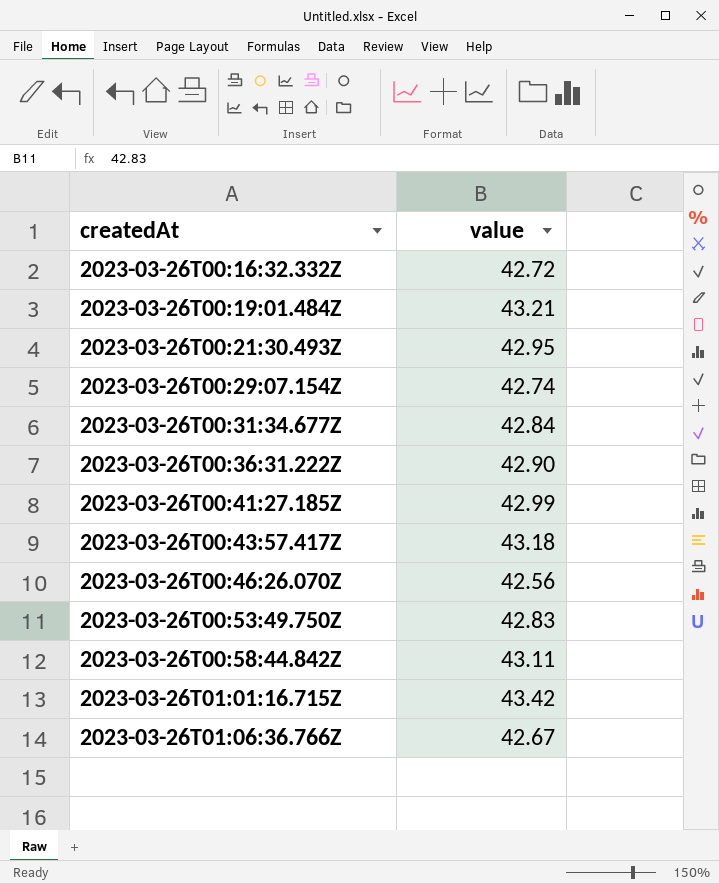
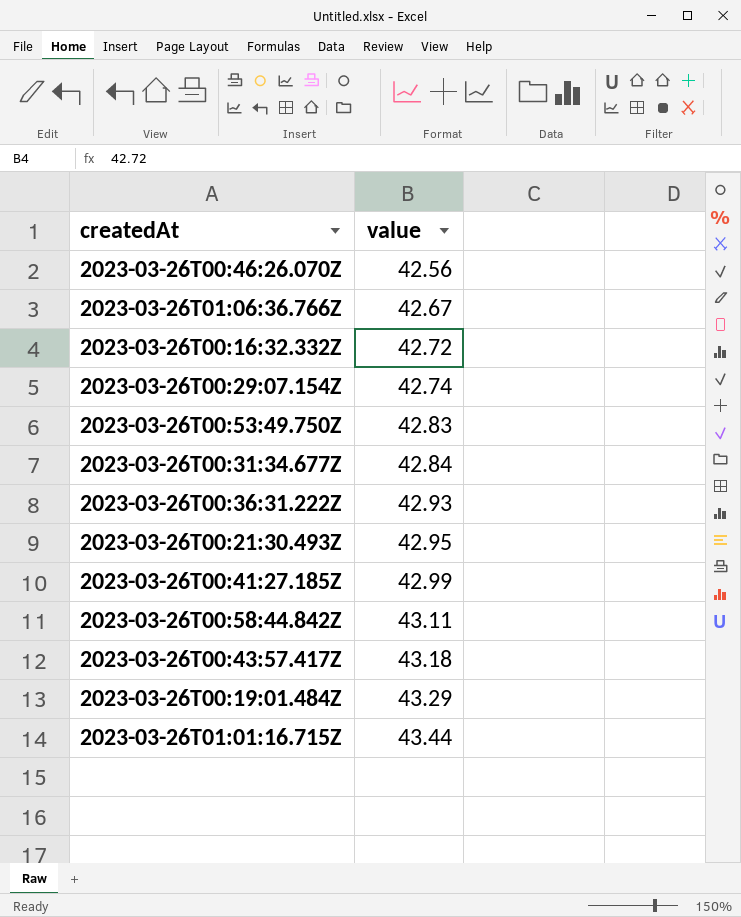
row order: createdAt ascending -> value ascending
2023-03-26T00:36:31.222Z | value: 42.90 -> 42.93
2023-03-26T00:19:01.484Z | value: 43.21 -> 43.29
2023-03-26T01:01:16.715Z | value: 43.42 -> 43.44

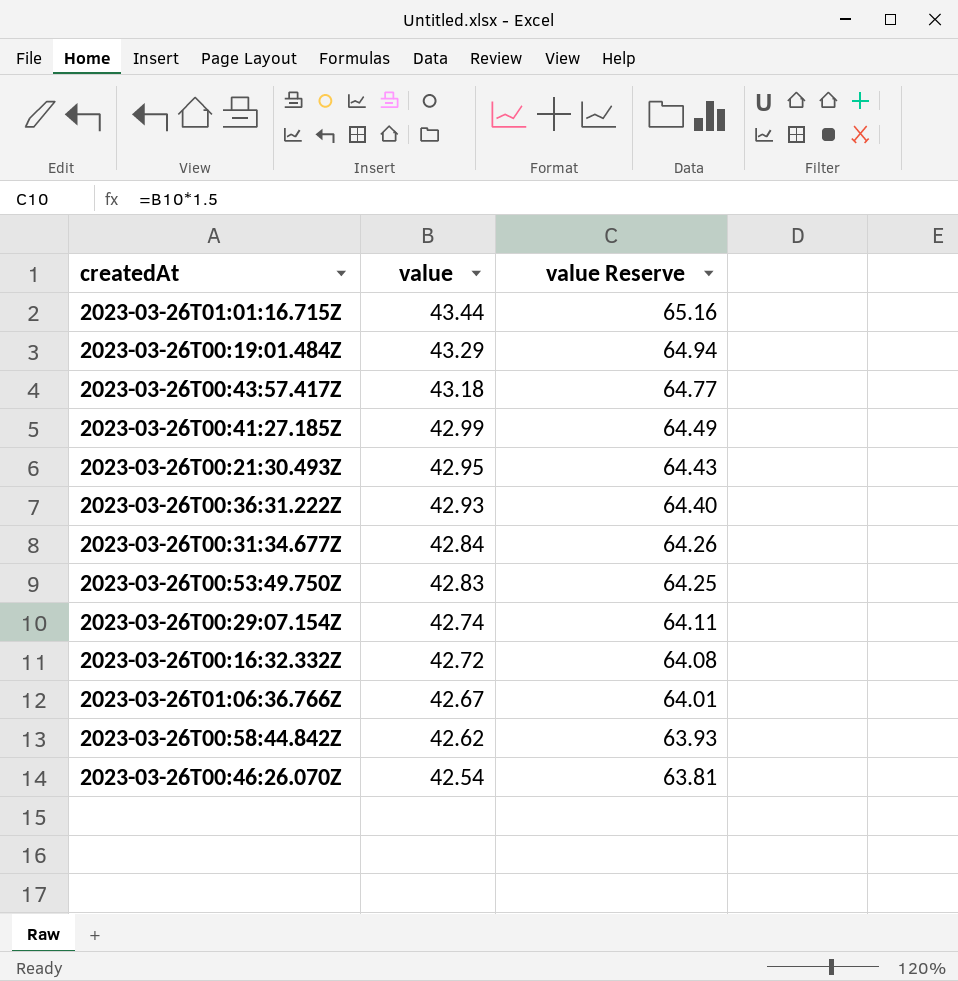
row order: value ascending -> value descending
column value Reserve | formula: none -> [value] * 1.5
2023-03-26T00:58:44.842Z | value: 43.11 -> 42.62
2023-03-26T00:46:26.070Z | value: 42.56 -> 42.54

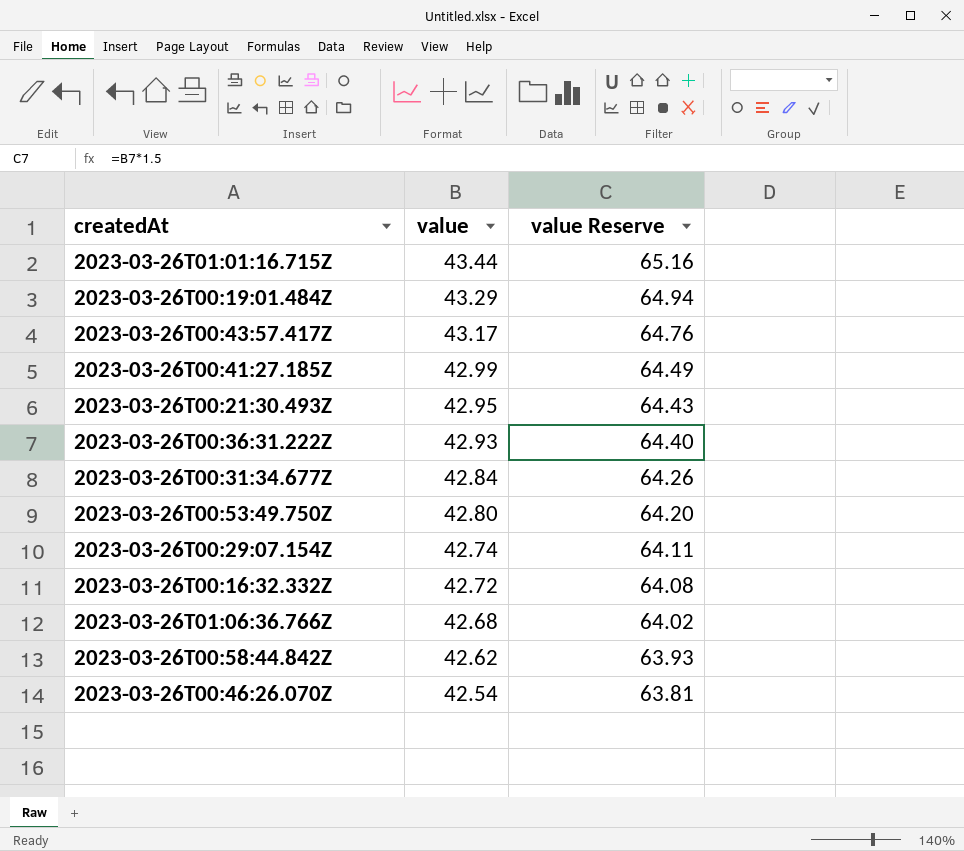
2023-03-26T00:43:57.417Z | value: 43.18 -> 43.17
2023-03-26T00:43:57.417Z | value Reserve: 64.77 -> 64.76
2023-03-26T00:53:49.750Z | value: 42.83 -> 42.80
2023-03-26T00:53:49.750Z | value Reserve: 64.25 -> 64.20
2023-03-26T01:06:36.766Z | value: 42.67 -> 42.68
2023-03-26T01:06:36.766Z | value Reserve: 64.01 -> 64.02

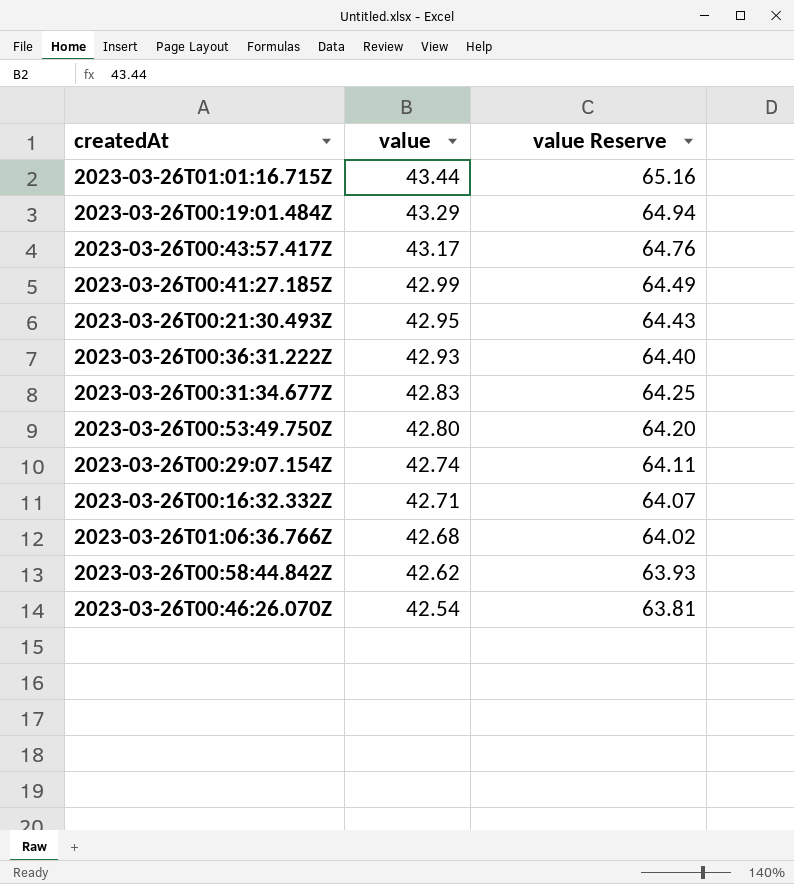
2023-03-26T00:31:34.677Z | value: 42.84 -> 42.83
2023-03-26T00:31:34.677Z | value Reserve: 64.26 -> 64.25
2023-03-26T00:16:32.332Z | value: 42.72 -> 42.71
2023-03-26T00:16:32.332Z | value Reserve: 64.08 -> 64.07

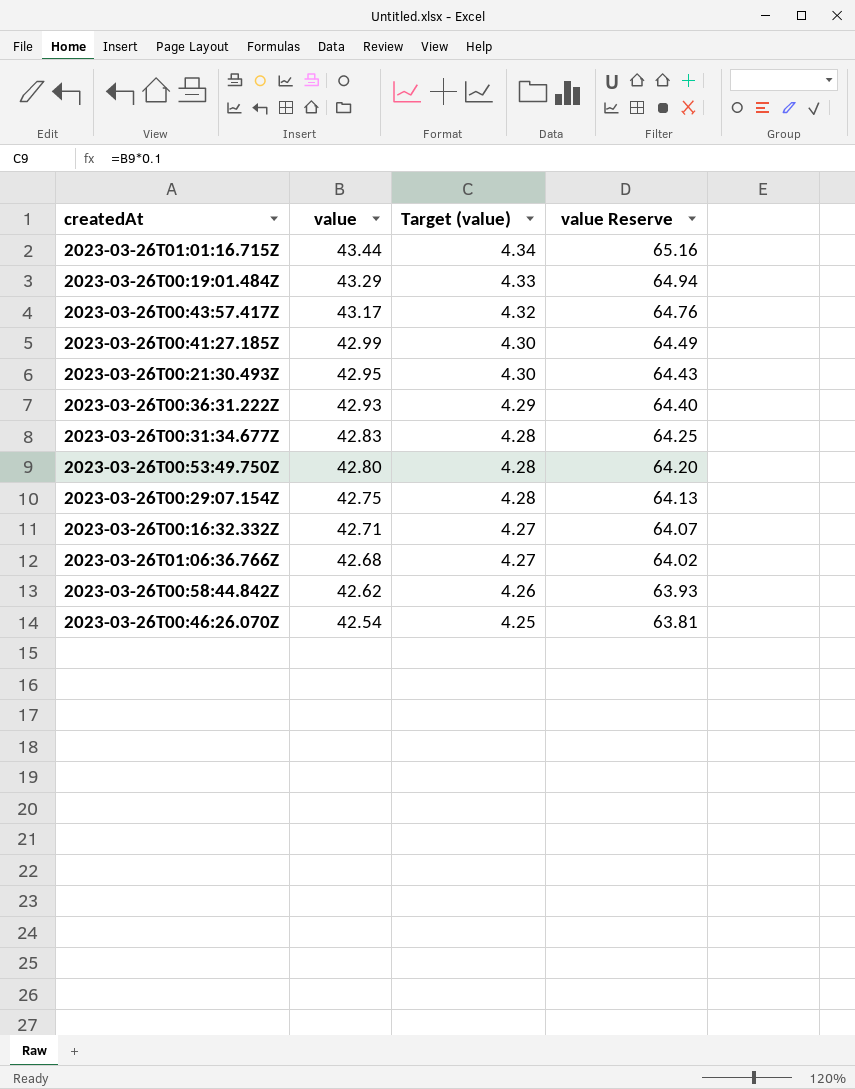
column Target (value) | formula: none -> [value] * 0.1
2023-03-26T00:29:07.154Z | value: 42.74 -> 42.75
2023-03-26T00:29:07.154Z | value Reserve: 64.11 -> 64.13

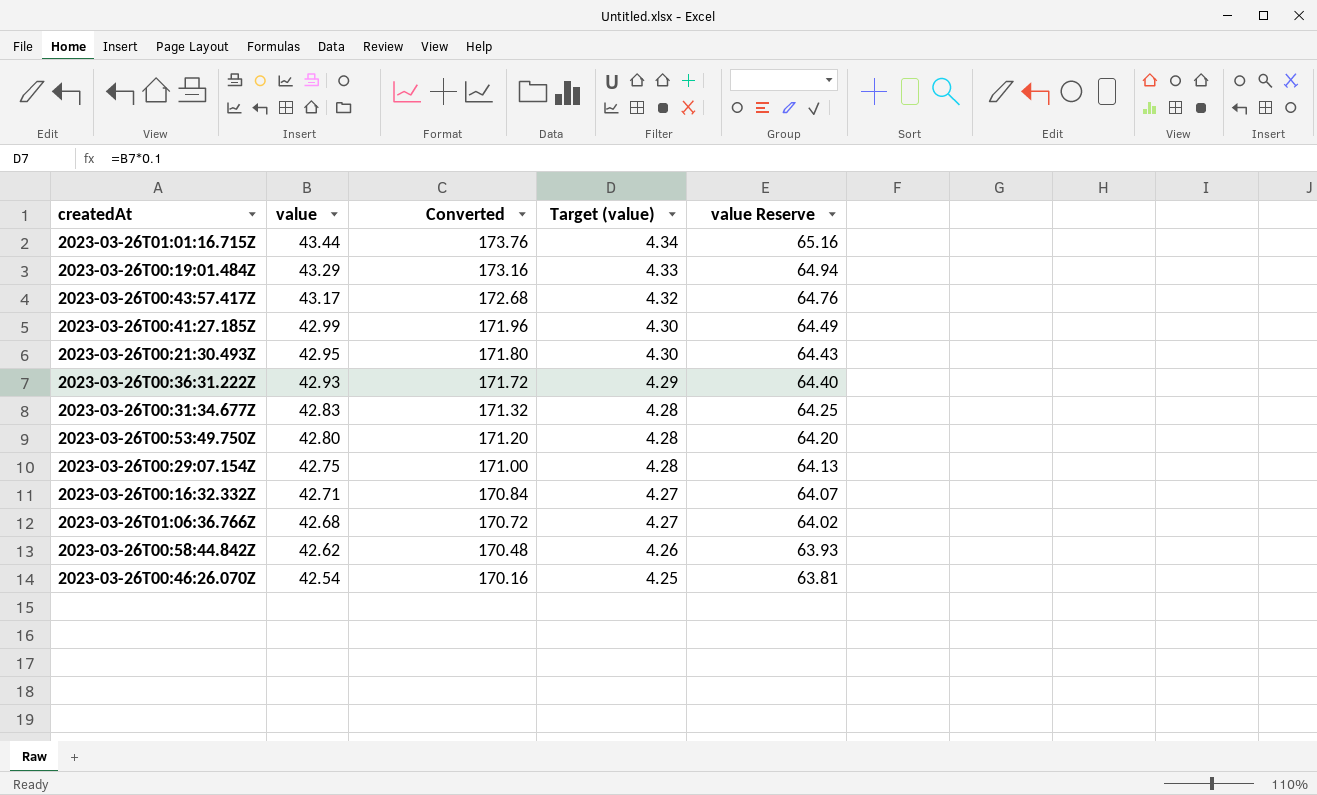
column Converted | formula: none -> [value] * 4

